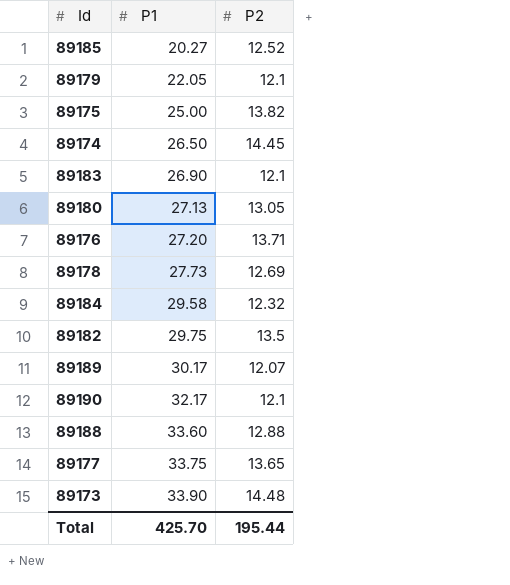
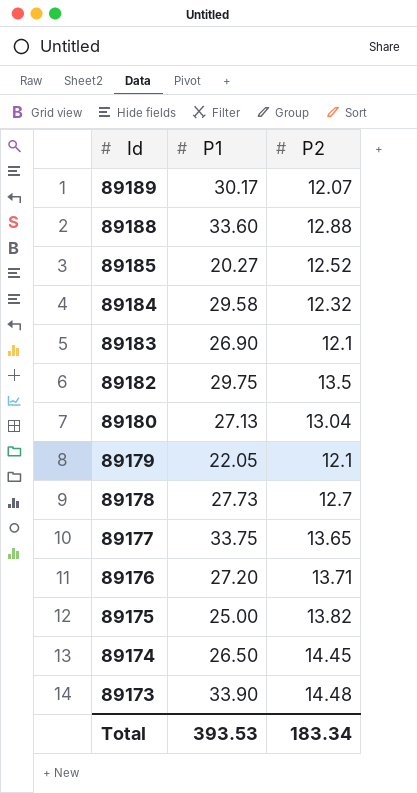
row order: P1 ascending -> Id descending
row 89190: 32.17 | 12.1 -> none
89180 | P2: 13.05 -> 13.04
89178 | P2: 12.69 -> 12.7
Total | P1: 425.70 -> 393.53
Total | P2: 195.44 -> 183.34

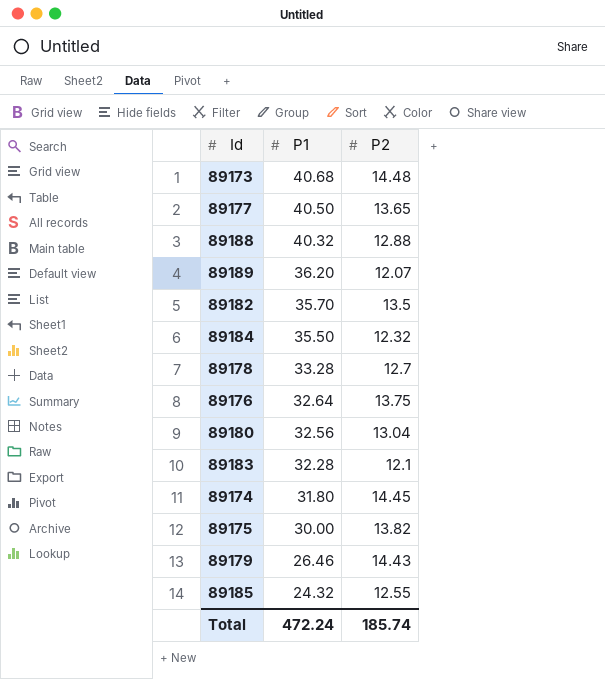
row order: Id descending -> P1 descending
89173 | P1: 33.90 -> 40.68
89177 | P1: 33.75 -> 40.50
89188 | P1: 33.60 -> 40.32
89189 | P1: 30.17 -> 36.20
89182 | P1: 29.75 -> 35.70
89184 | P1: 29.58 -> 35.50
89178 | P1: 27.73 -> 33.28
89176 | P1: 27.20 -> 32.64
89176 | P2: 13.71 -> 13.75
89180 | P1: 27.13 -> 32.56
89183 | P1: 26.90 -> 32.28
89174 | P1: 26.50 -> 31.80
89175 | P1: 25.00 -> 30.00
89179 | P1: 22.05 -> 26.46
89179 | P2: 12.1 -> 14.43
89185 | P1: 20.27 -> 24.32
89185 | P2: 12.52 -> 12.55
Total | P1: 393.53 -> 472.24
Total | P2: 183.34 -> 185.74

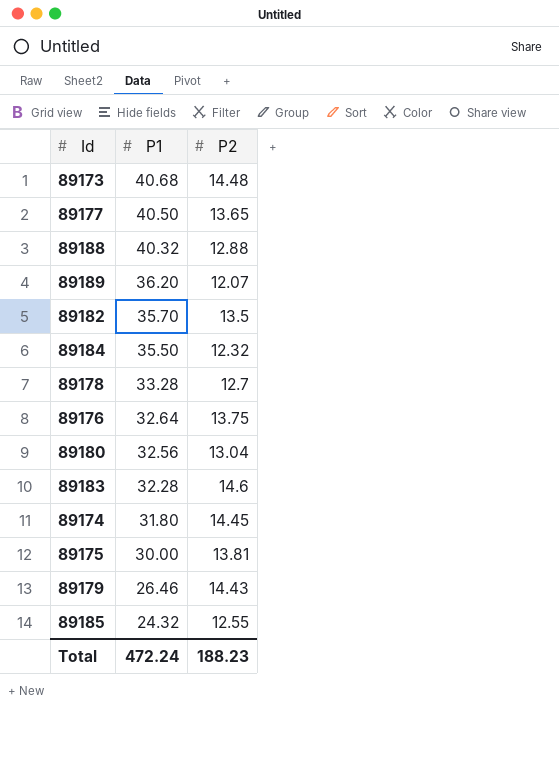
89183 | P2: 12.1 -> 14.6
89175 | P2: 13.82 -> 13.81
Total | P2: 185.74 -> 188.23

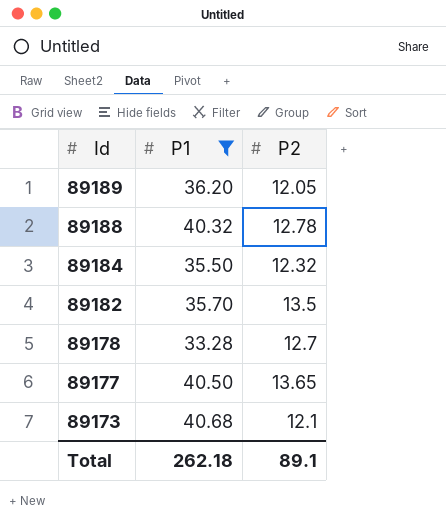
filter: none -> P1 >= 33.28
row order: P1 descending -> Id descending
89189 | P2: 12.07 -> 12.05
89188 | P2: 12.88 -> 12.78
89173 | P2: 14.48 -> 12.1
Total | P1: 472.24 -> 262.18
Total | P2: 188.23 -> 89.1

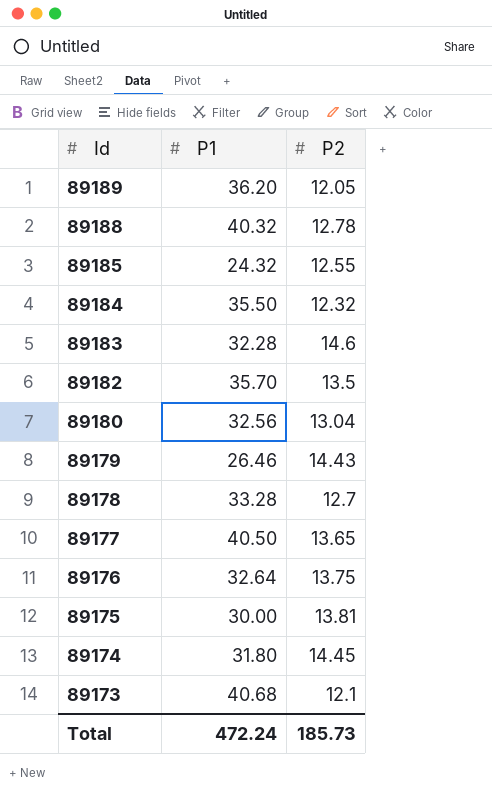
filter: P1 >= 33.28 -> none
Total | P1: 262.18 -> 472.24
Total | P2: 89.1 -> 185.73

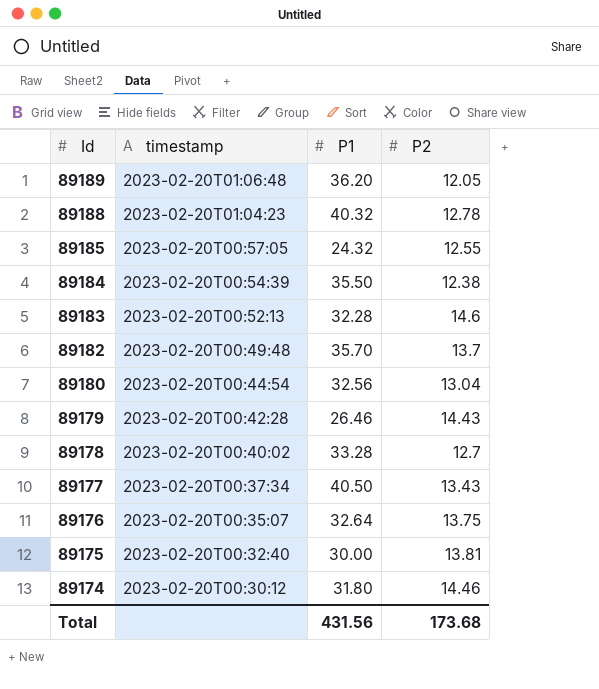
column timestamp | position: none -> 2
row 89173: 40.68 | 12.1 -> none
89184 | P2: 12.32 -> 12.38
89182 | P2: 13.5 -> 13.7
89177 | P2: 13.65 -> 13.43
89174 | P2: 14.45 -> 14.46
Total | P1: 472.24 -> 431.56
Total | P2: 185.73 -> 173.68

